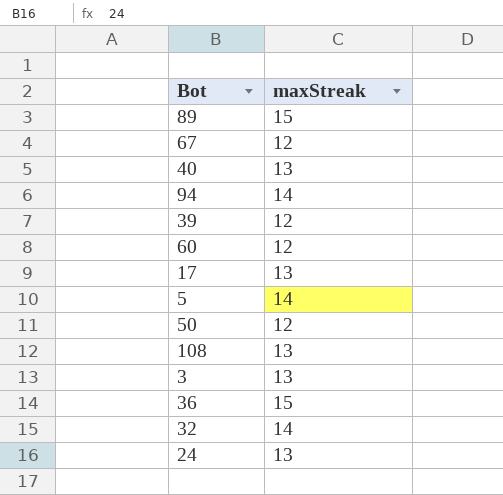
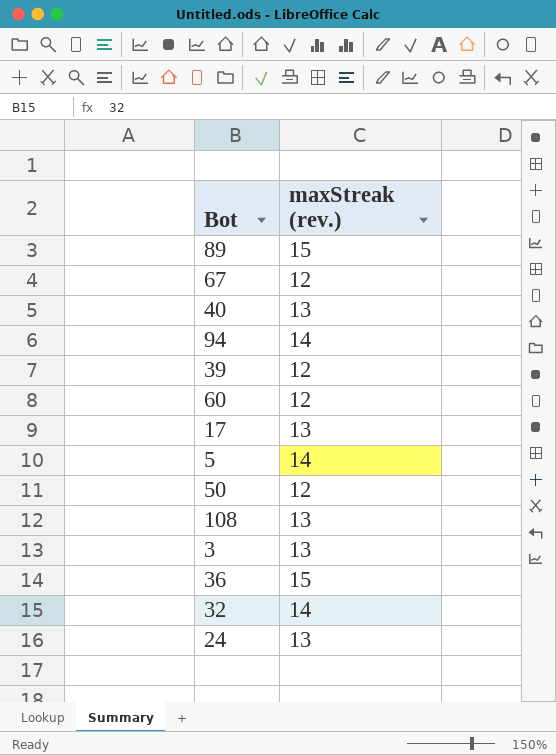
column name: maxStreak -> maxStreak (rev.)

